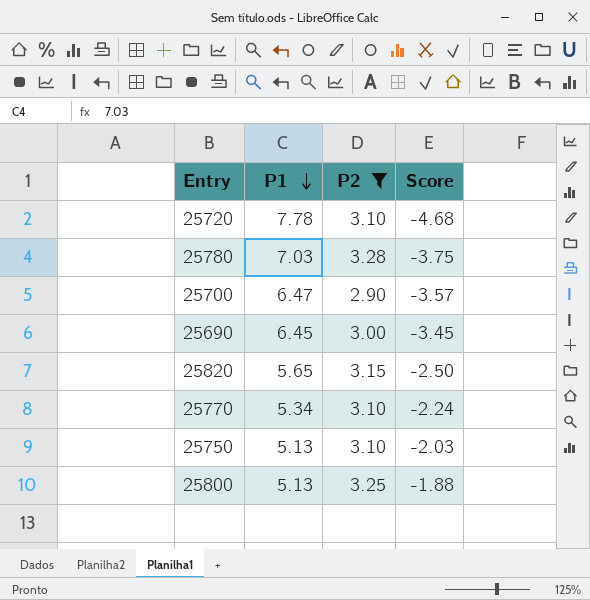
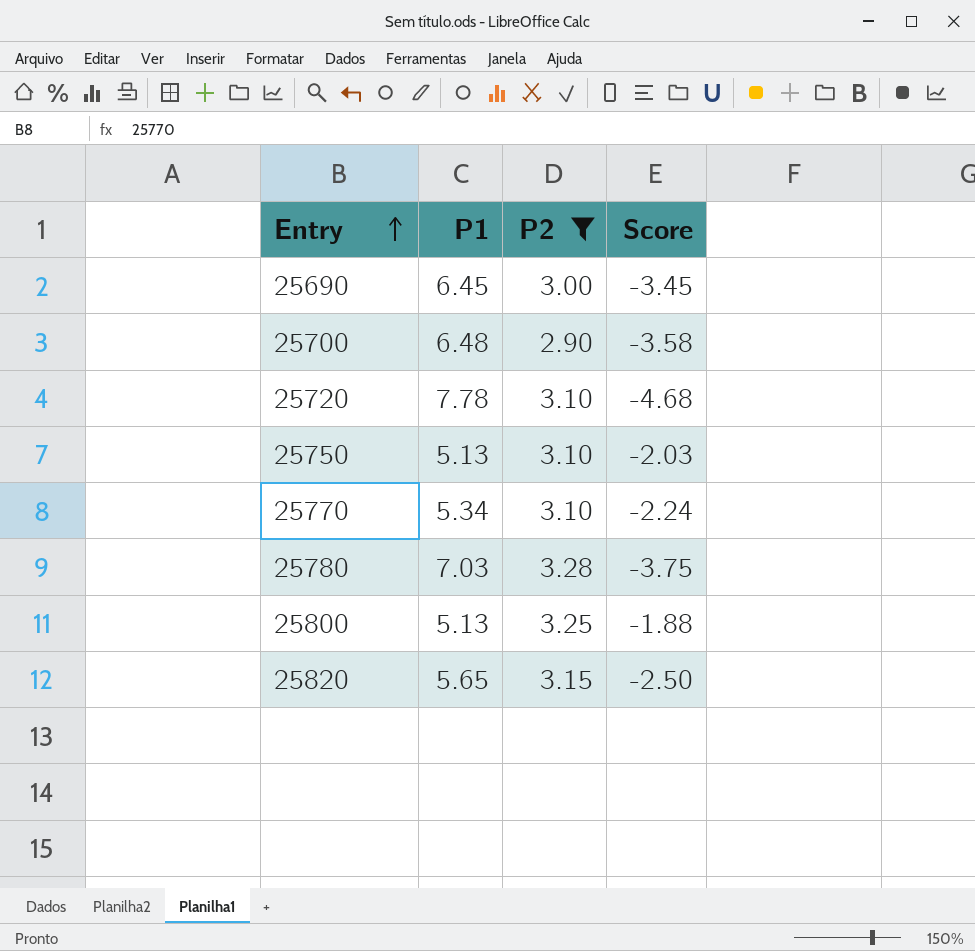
row order: P1 descending -> Entry ascending
25700 | P1: 6.47 -> 6.48
25700 | Score: -3.57 -> -3.58

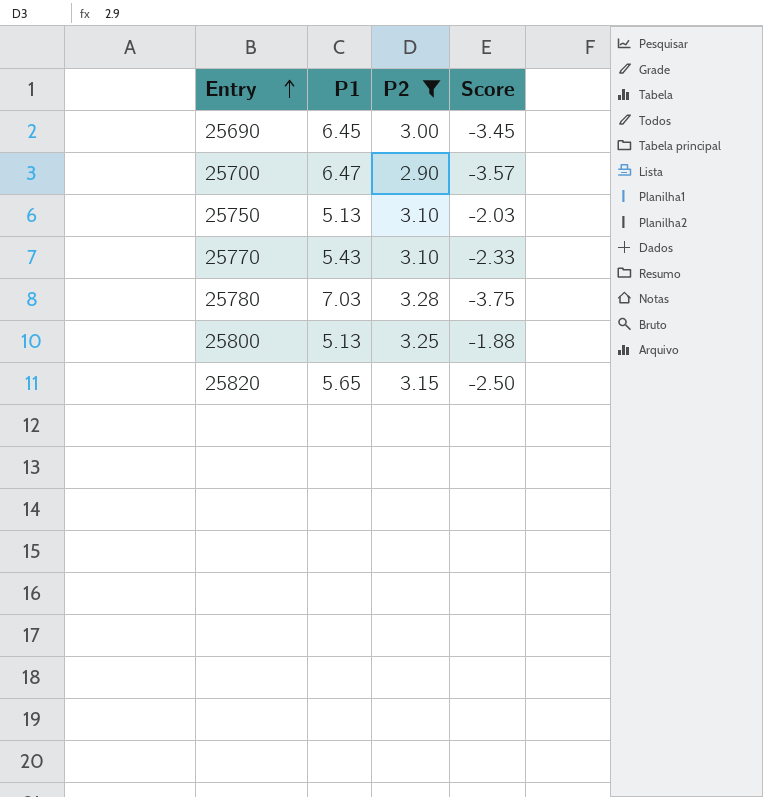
row 25720: 7.78 | 3.10 | -4.68 -> none
25700 | P1: 6.48 -> 6.47
25700 | Score: -3.58 -> -3.57
25770 | P1: 5.34 -> 5.43
25770 | Score: -2.24 -> -2.33

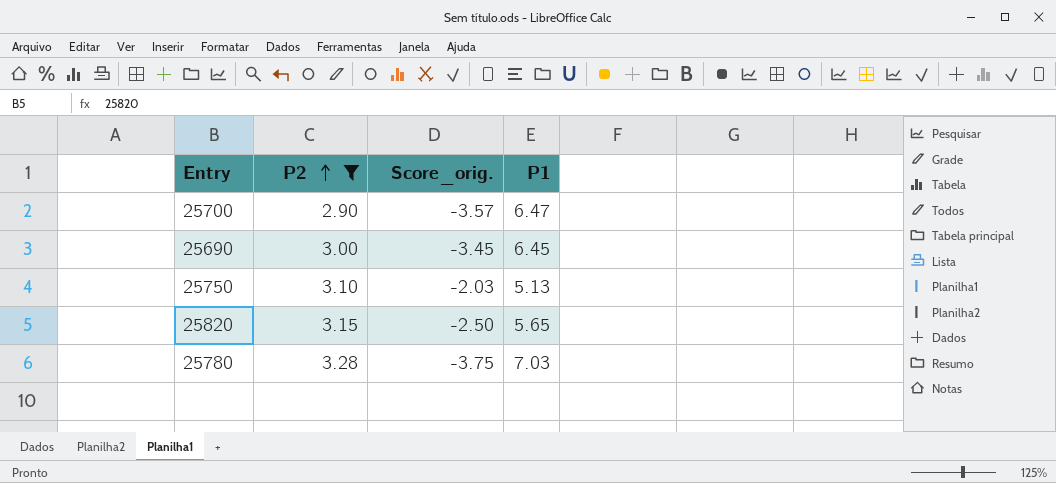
row order: Entry ascending -> P2 ascending
column name: Score -> Score_orig.
column P1 | position: 2 -> 4
row 25770: 5.43 | 3.10 | -2.33 -> none
row 25800: 5.13 | 3.25 | -1.88 -> none

